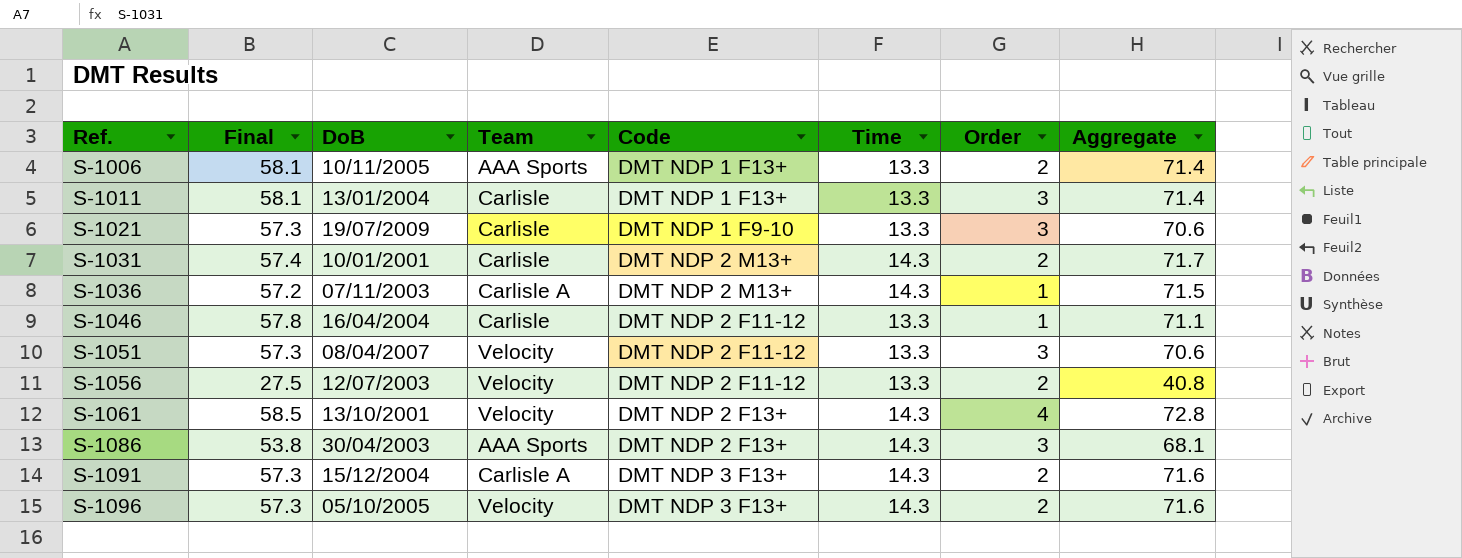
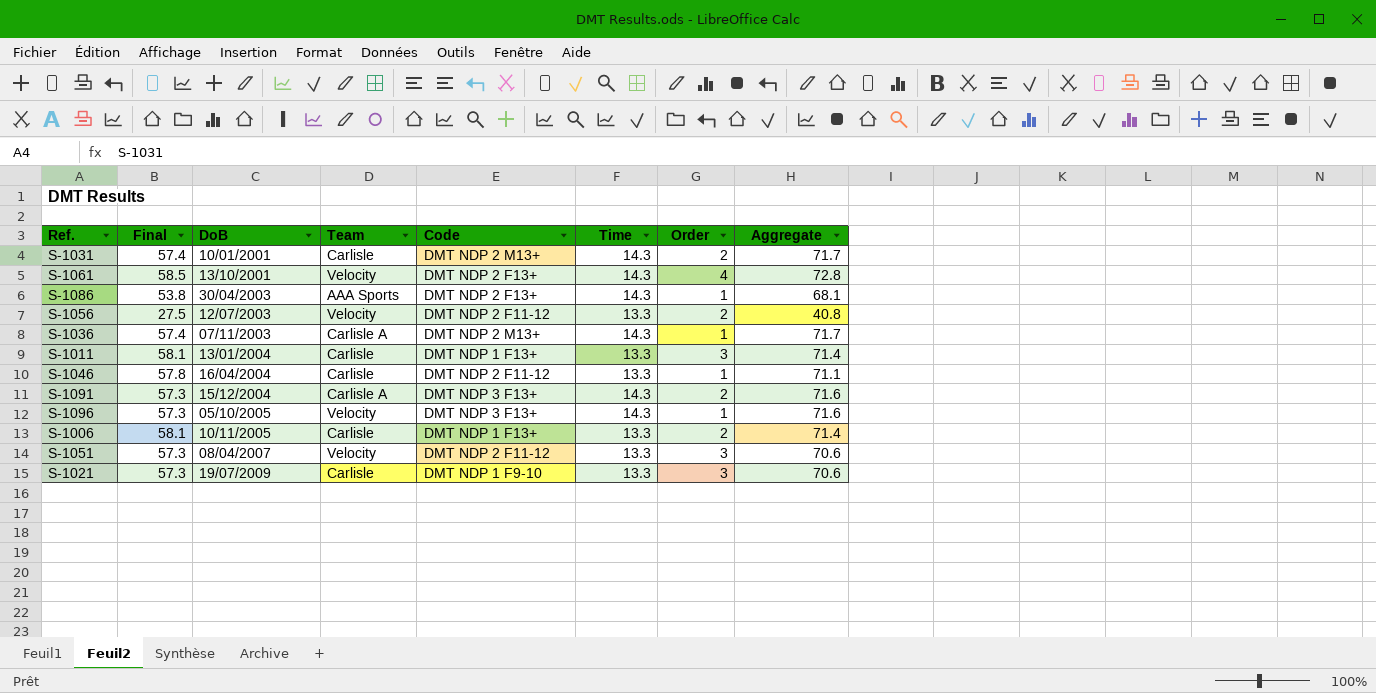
row order: Ref. ascending -> DoB ascending
S-1086 | Order: 3 -> 1
S-1036 | Final: 57.2 -> 57.4
S-1036 | Aggregate: 71.5 -> 71.7
S-1096 | Order: 2 -> 1
S-1006 | Team: AAA Sports -> Carlisle

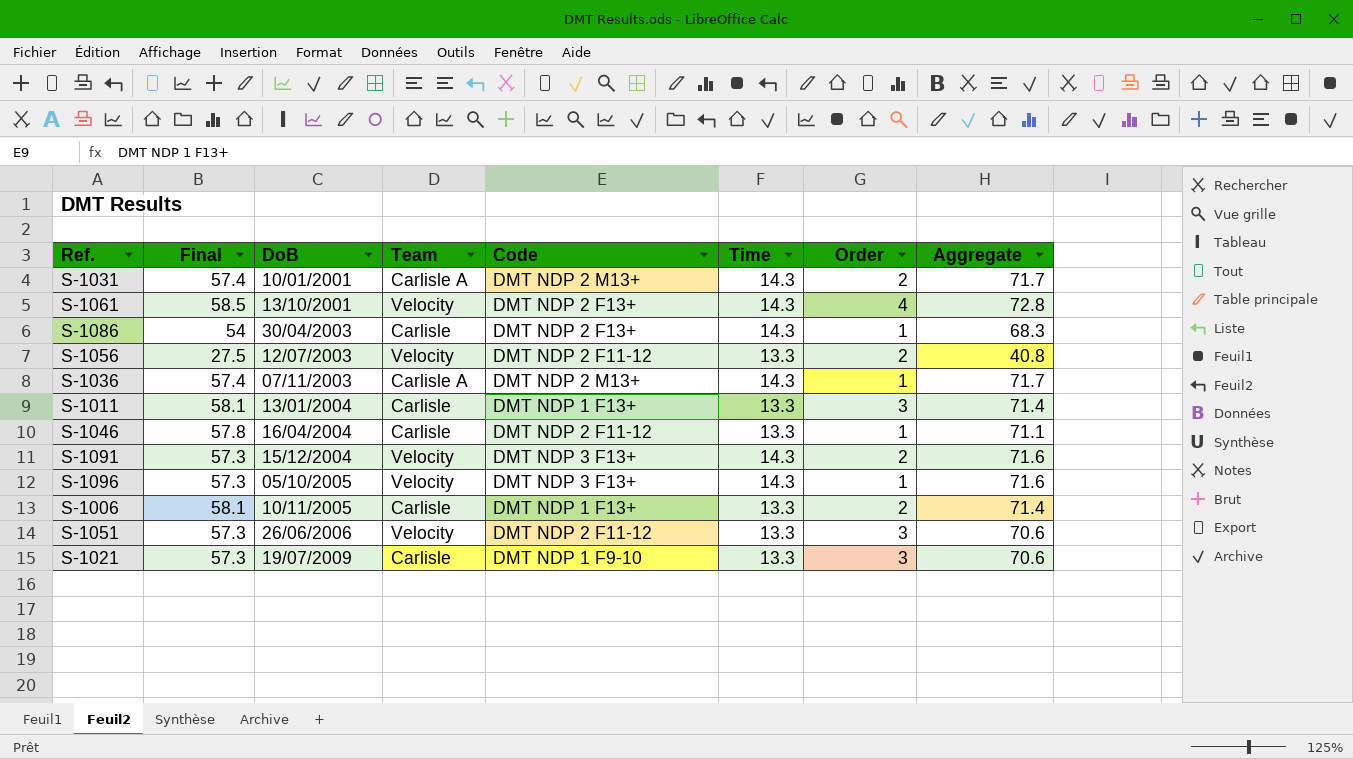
S-1031 | Team: Carlisle -> Carlisle A
S-1086 | Final: 53.8 -> 54
S-1086 | Team: AAA Sports -> Carlisle
S-1086 | Aggregate: 68.1 -> 68.3
S-1091 | Team: Carlisle A -> Velocity
S-1051 | DoB: 08/04/2007 -> 26/06/2006

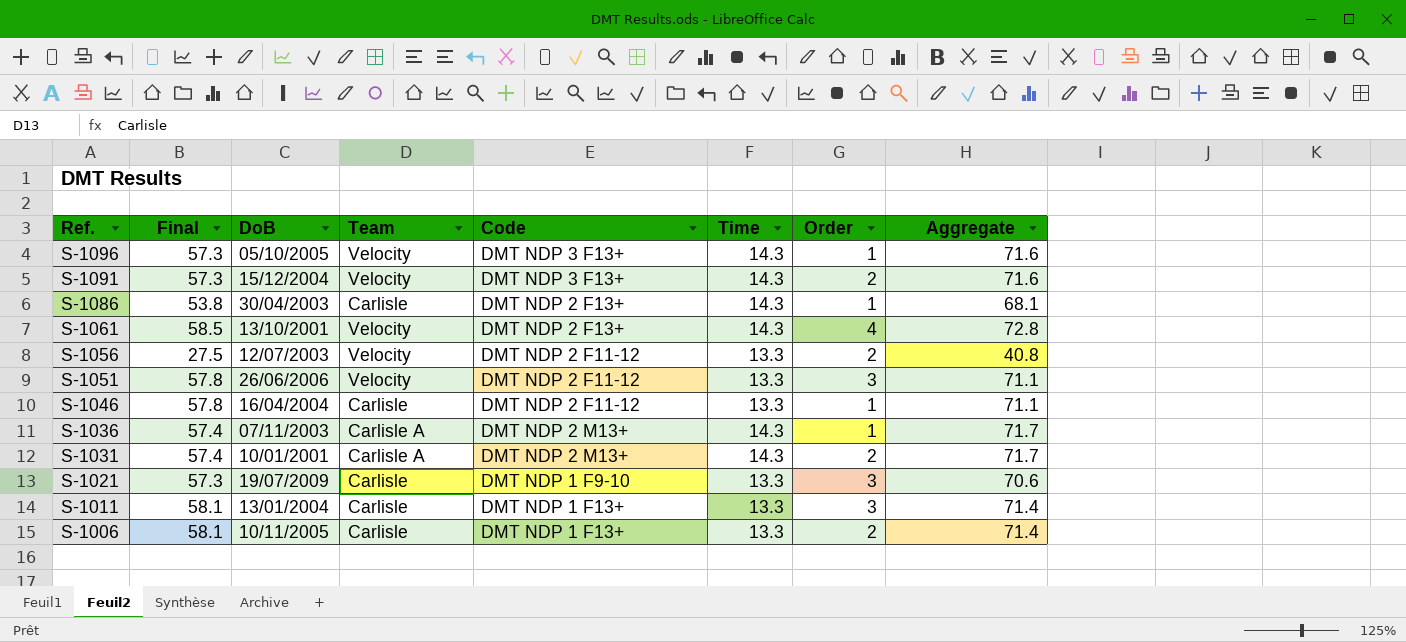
row order: DoB ascending -> Ref. descending
S-1086 | Final: 54 -> 53.8
S-1086 | Aggregate: 68.3 -> 68.1
S-1051 | Final: 57.3 -> 57.8
S-1051 | Aggregate: 70.6 -> 71.1

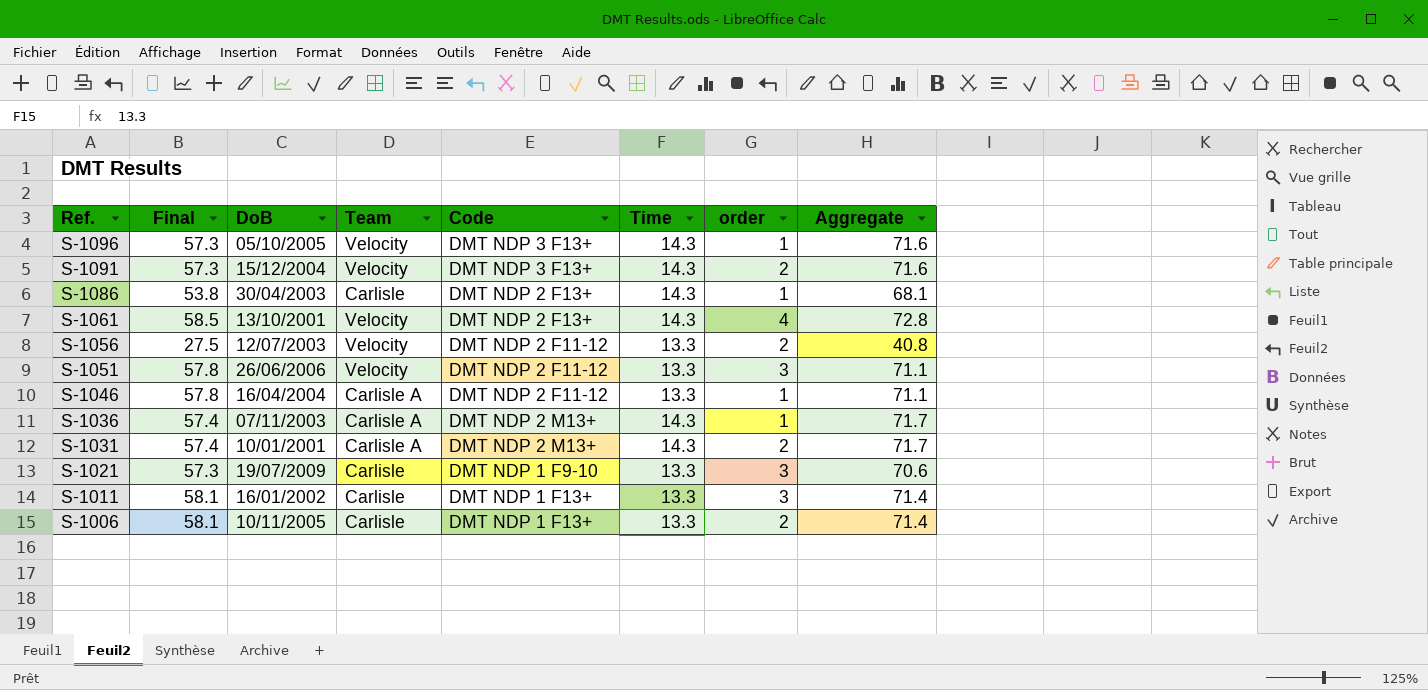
column name: Order -> order
S-1046 | Team: Carlisle -> Carlisle A
S-1011 | DoB: 13/01/2004 -> 16/01/2002

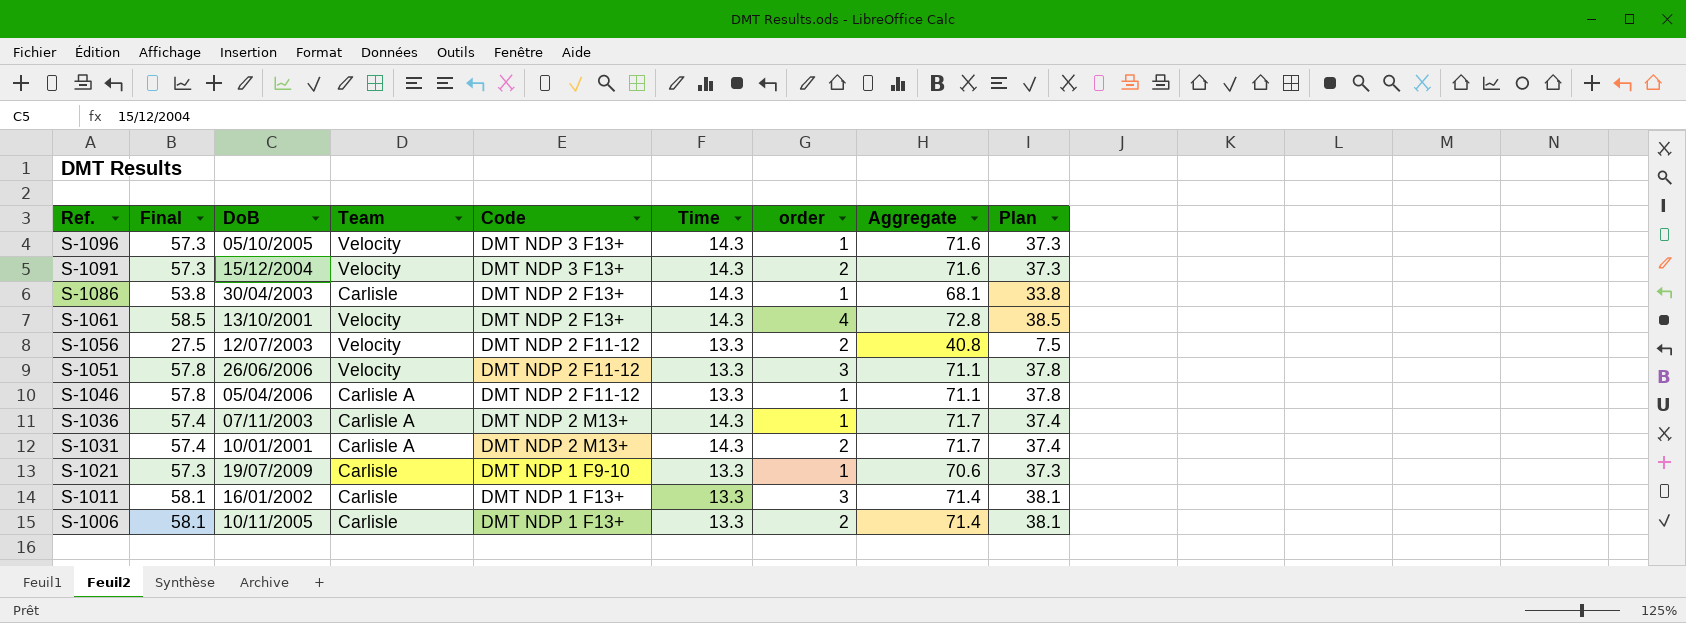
column Plan | formula: none -> [Final] - 20
S-1046 | DoB: 16/04/2004 -> 05/04/2006
S-1021 | order: 3 -> 1

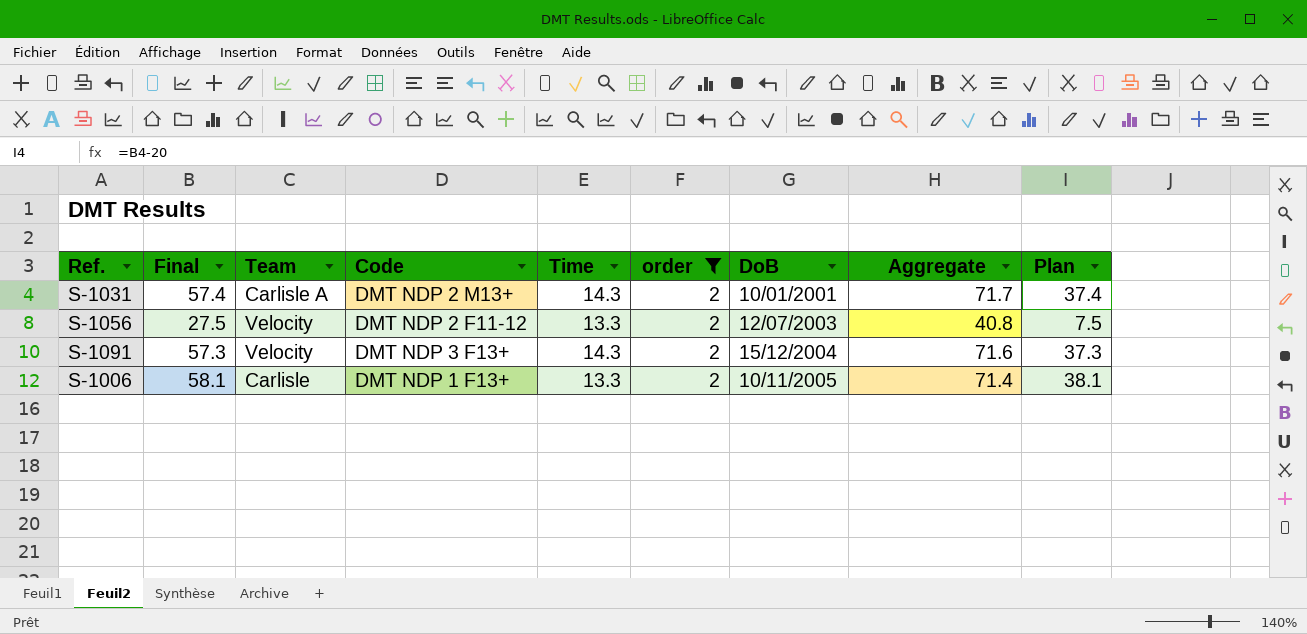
filter: none -> order = 2
row order: Ref. descending -> DoB ascending
column DoB | position: 3 -> 7

